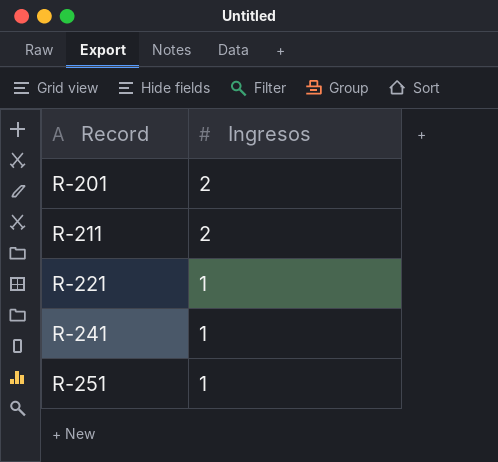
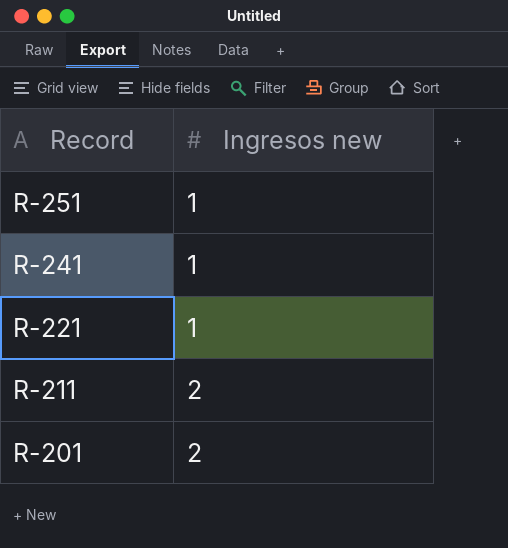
row order: Record ascending -> Record descending
column name: Ingresos -> Ingresos new

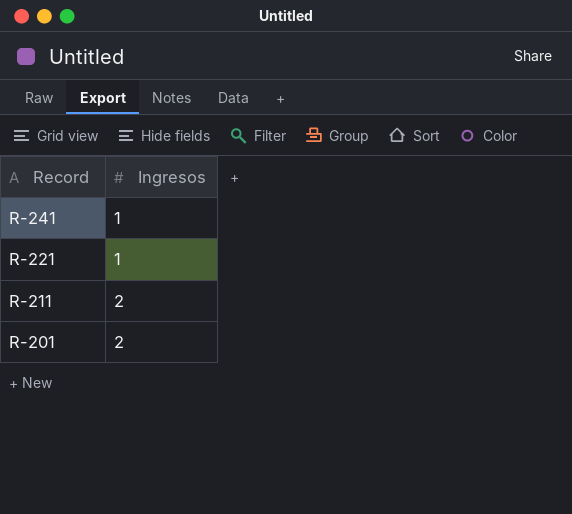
column name: Ingresos new -> Ingresos
row R-251: 1 -> none

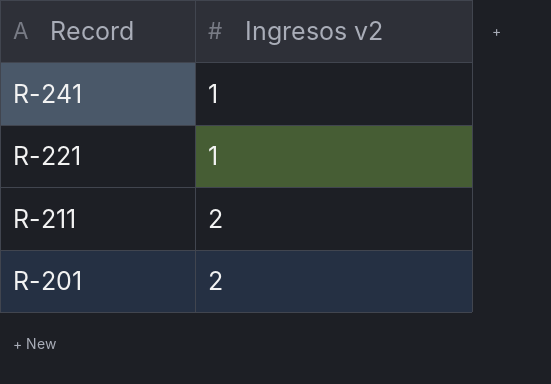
column name: Ingresos -> Ingresos v2

